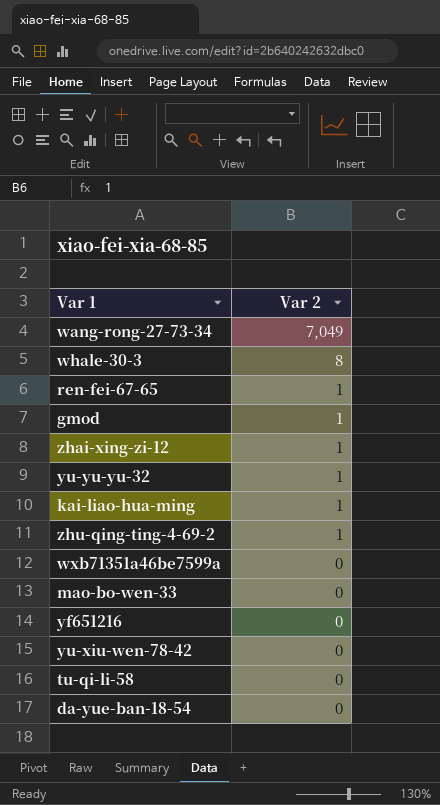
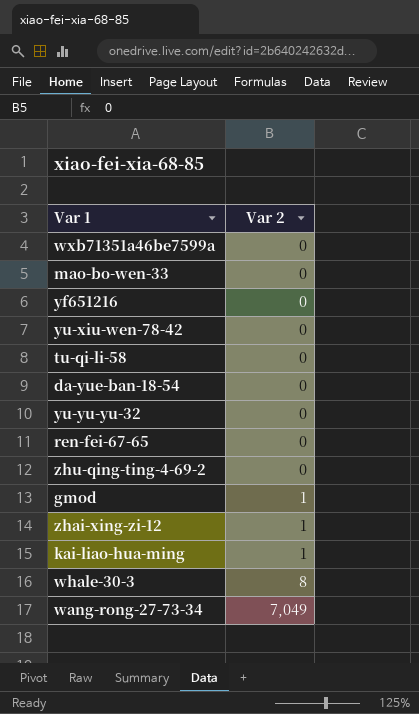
row order: Var 2 descending -> Var 2 ascending
yu-yu-yu-32 | Var 2: 1 -> 0
ren-fei-67-65 | Var 2: 1 -> 0
zhu-qing-ting-4-69-2 | Var 2: 1 -> 0

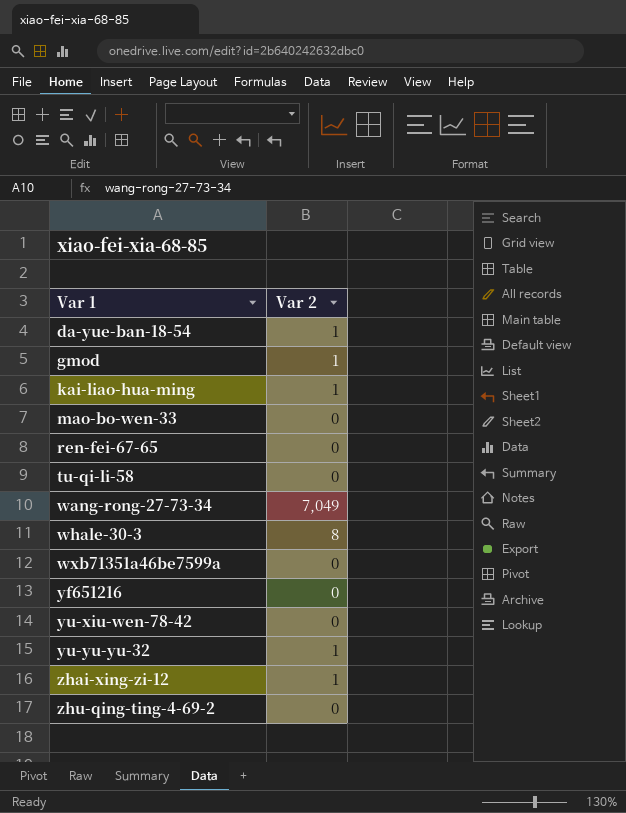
row order: Var 2 ascending -> Var 1 ascending
da-yue-ban-18-54 | Var 2: 0 -> 1
yu-yu-yu-32 | Var 2: 0 -> 1

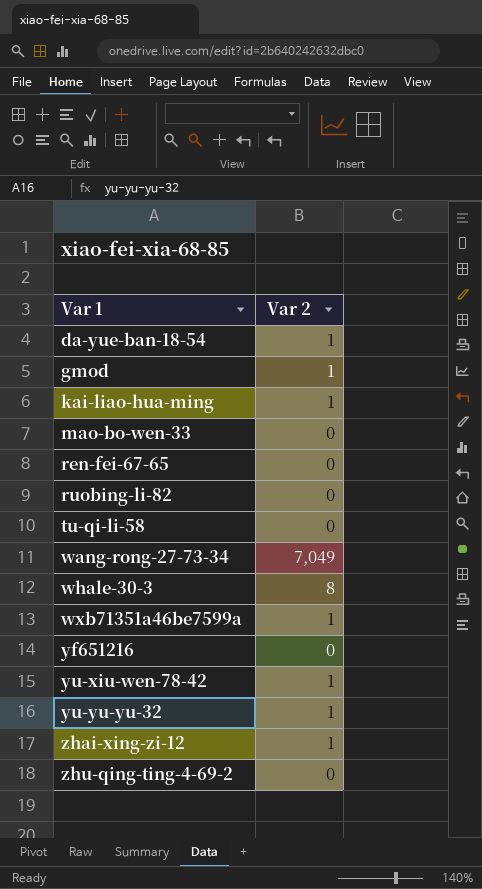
row ruobing-li-82: none -> 0
wxb71351a46be7599a | Var 2: 0 -> 1
yu-xiu-wen-78-42 | Var 2: 0 -> 1

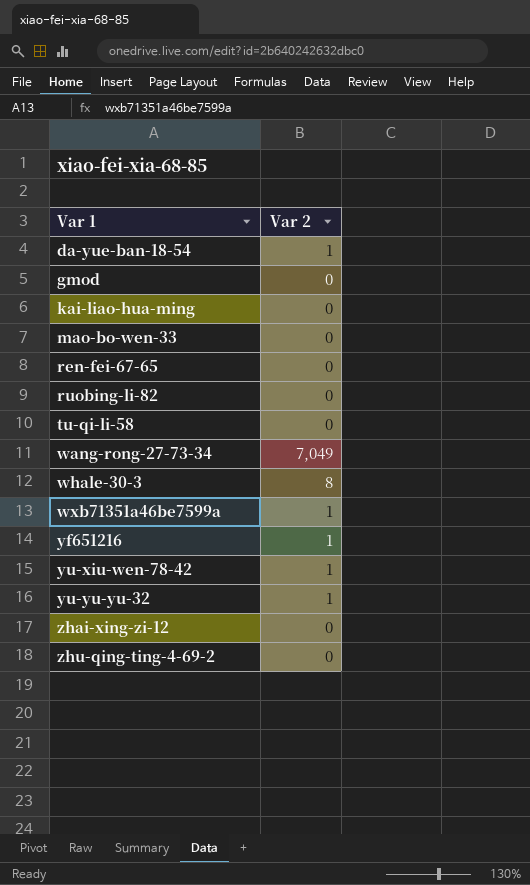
gmod | Var 2: 1 -> 0
kai-liao-hua-ming | Var 2: 1 -> 0
yf651216 | Var 2: 0 -> 1
zhai-xing-zi-12 | Var 2: 1 -> 0

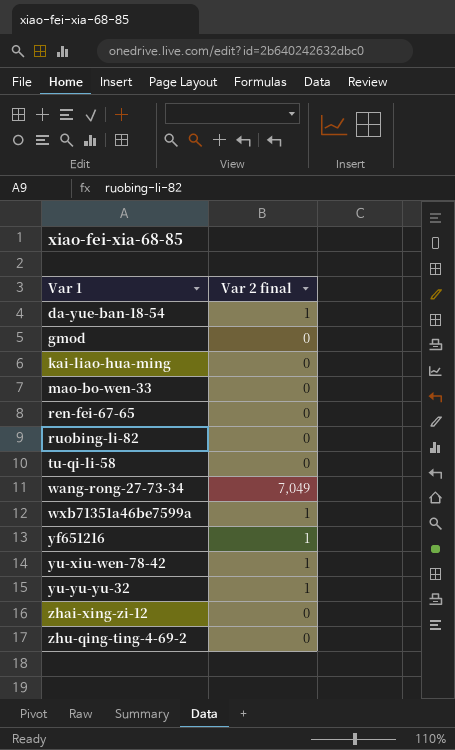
column name: Var 2 -> Var 2 final
row whale-30-3: 8 -> none

